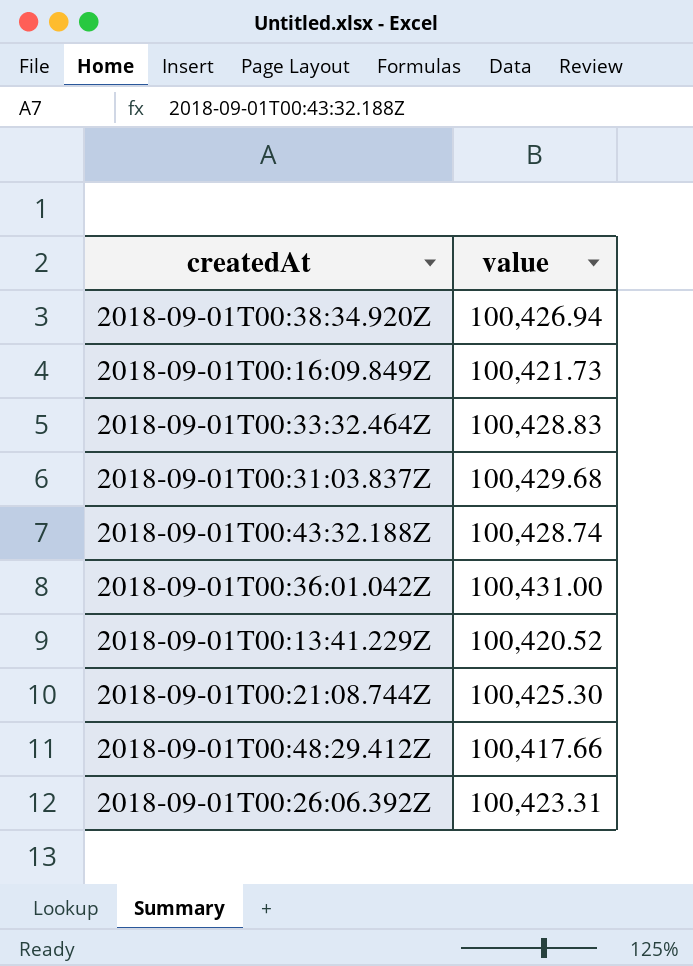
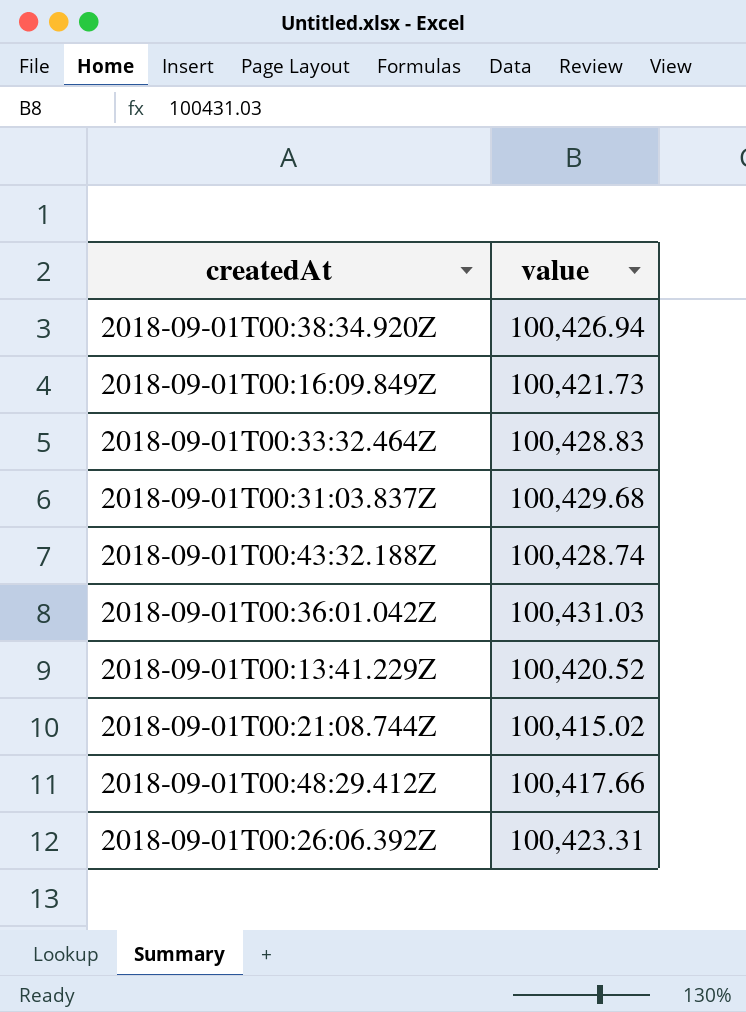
2018-09-01T00:36:01.042Z | value: 100,431.00 -> 100,431.03
2018-09-01T00:21:08.744Z | value: 100,425.30 -> 100,415.02

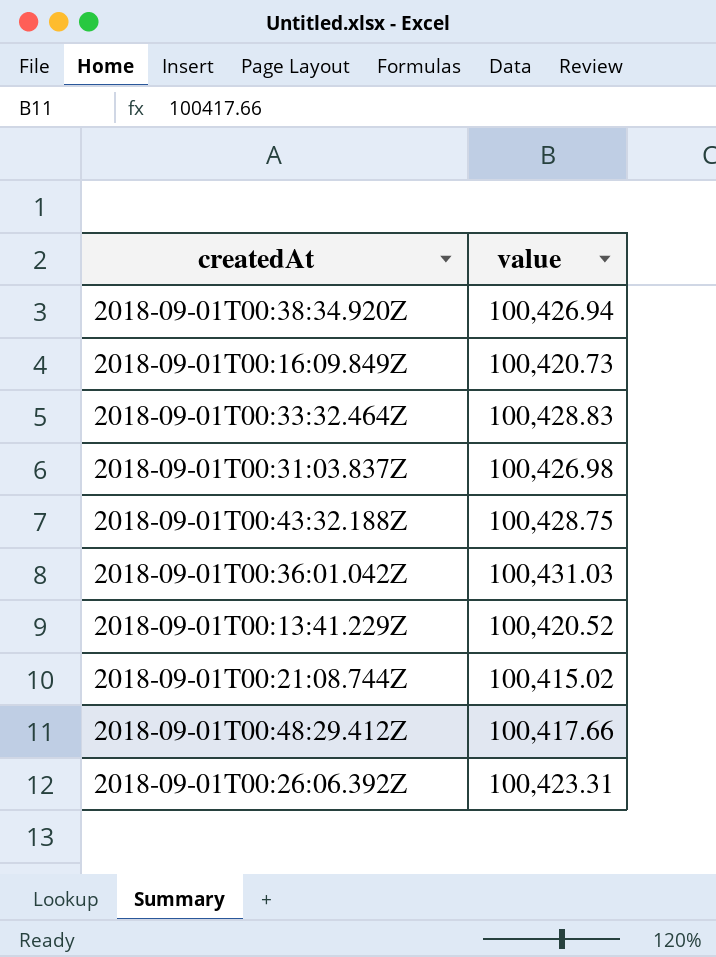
2018-09-01T00:16:09.849Z | value: 100,421.73 -> 100,420.73
2018-09-01T00:31:03.837Z | value: 100,429.68 -> 100,426.98
2018-09-01T00:43:32.188Z | value: 100,428.74 -> 100,428.75

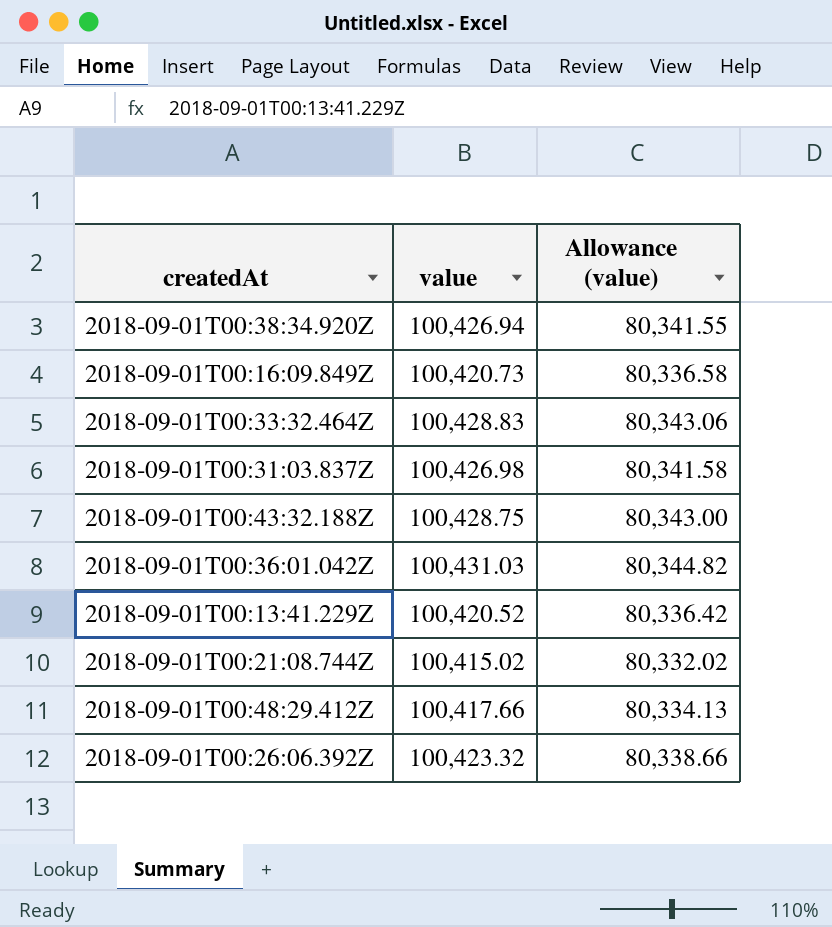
column Allowance (value) | formula: none -> [value] * 0.8
2018-09-01T00:26:06.392Z | value: 100,423.31 -> 100,423.32

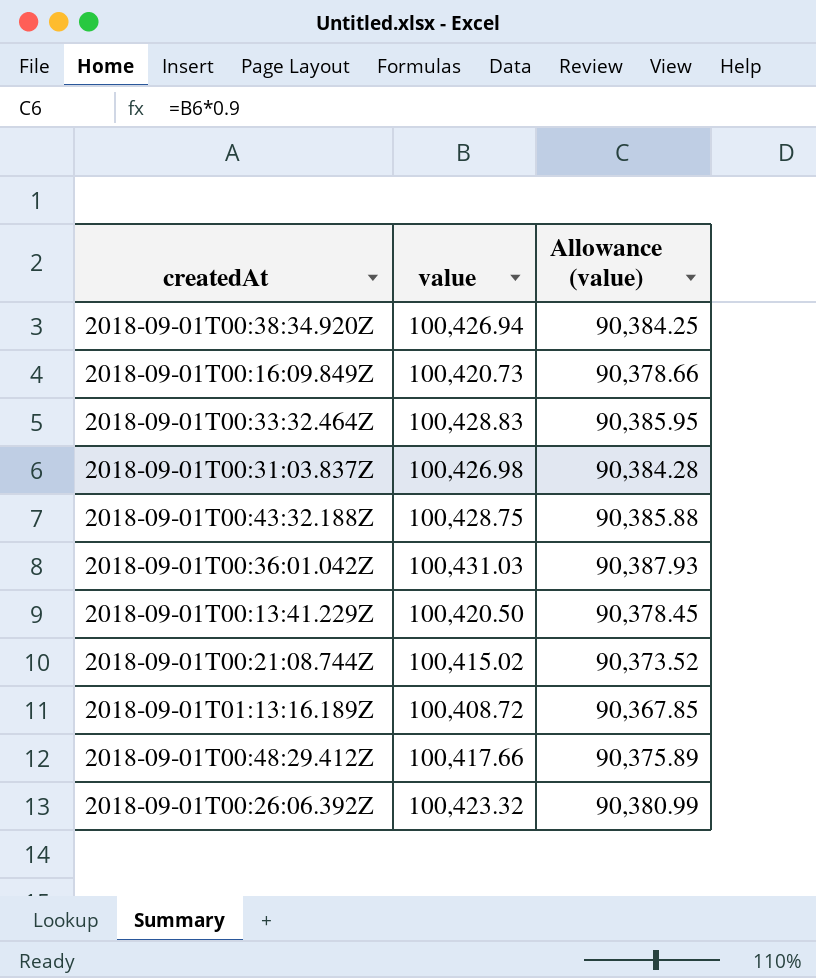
column Allowance (value) | formula: [value] * 0.8 -> [value] * 0.9
2018-09-01T00:13:41.229Z | value: 100,420.52 -> 100,420.50
row 2018-09-01T01:13:16.189Z: none -> 100,408.72 | 90,367.85

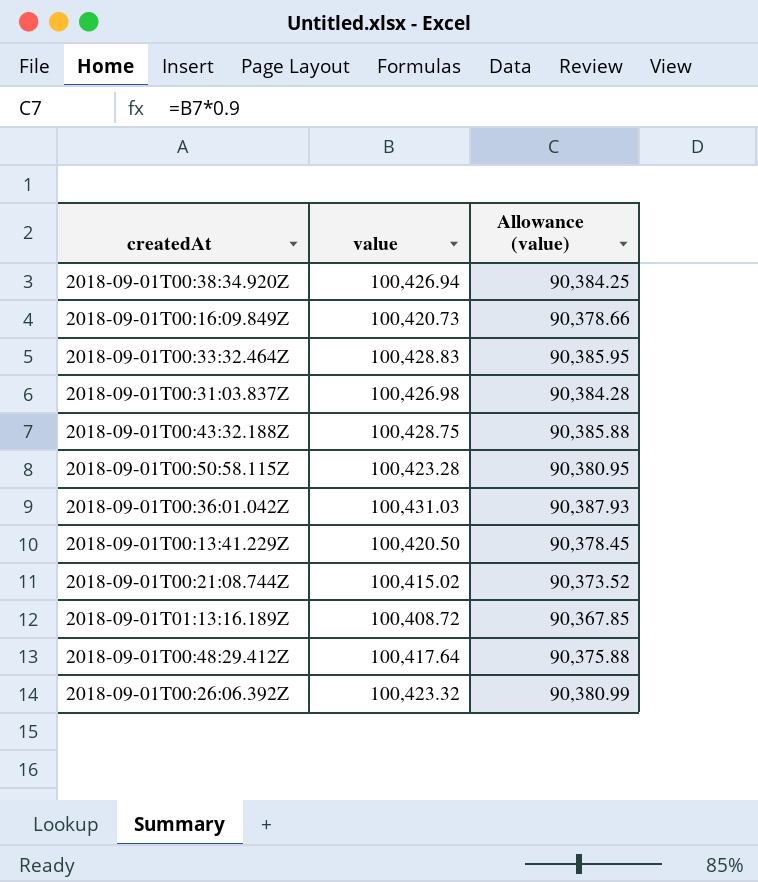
row 2018-09-01T00:50:58.115Z: none -> 100,423.28 | 90,380.95
2018-09-01T00:48:29.412Z | value: 100,417.66 -> 100,417.64
2018-09-01T00:48:29.412Z | Allowance (value): 90,375.89 -> 90,375.88

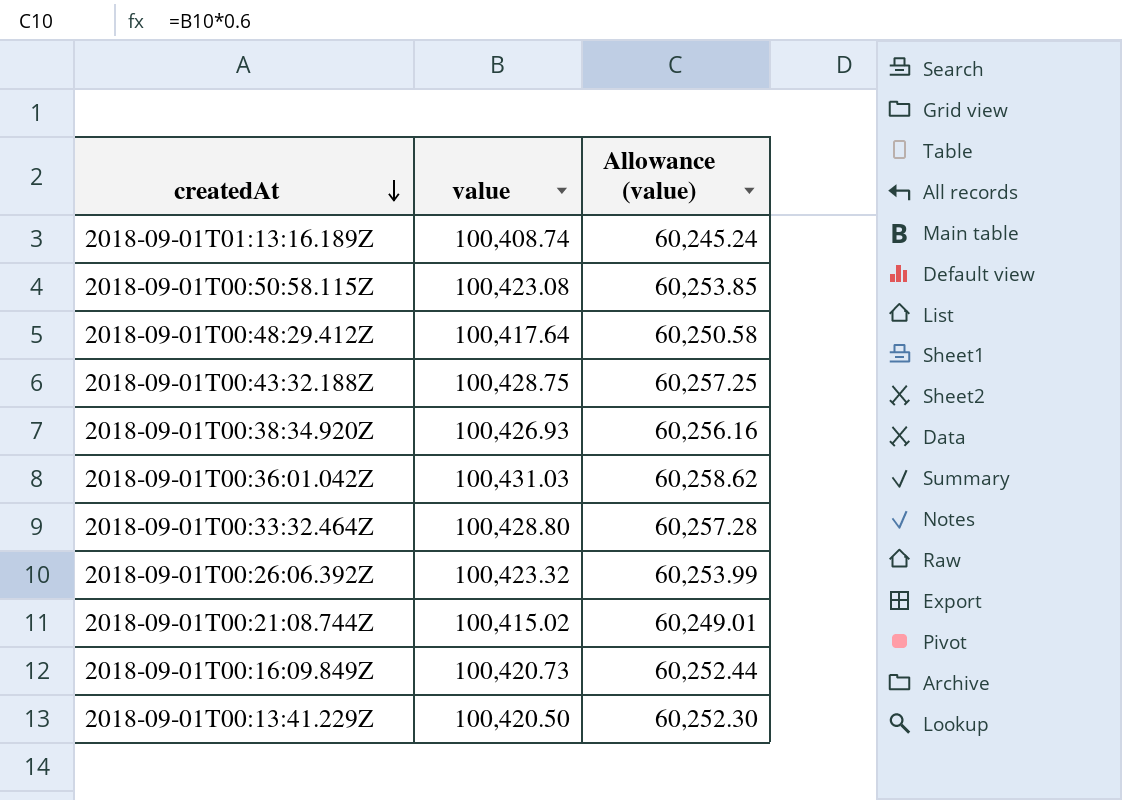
row order: none -> createdAt descending
column Allowance (value) | formula: [value] * 0.9 -> [value] * 0.6
row 2018-09-01T00:31:03.837Z: 100,426.98 | 90,384.28 -> none
2018-09-01T01:13:16.189Z | value: 100,408.72 -> 100,408.74
2018-09-01T00:50:58.115Z | value: 100,423.28 -> 100,423.08
2018-09-01T00:38:34.920Z | value: 100,426.94 -> 100,426.93
2018-09-01T00:33:32.464Z | value: 100,428.83 -> 100,428.80

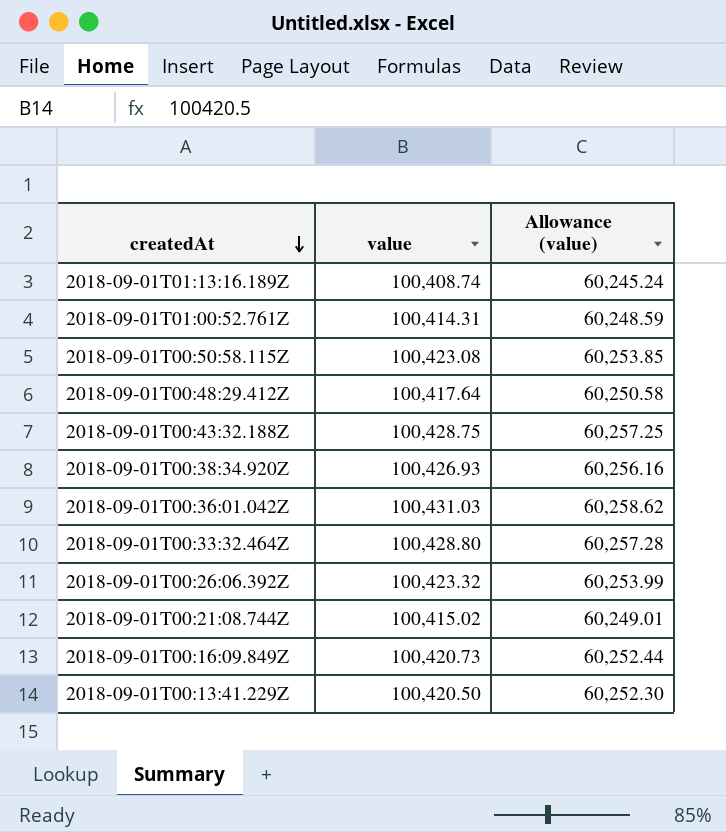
row 2018-09-01T01:00:52.761Z: none -> 100,414.31 | 60,248.59

